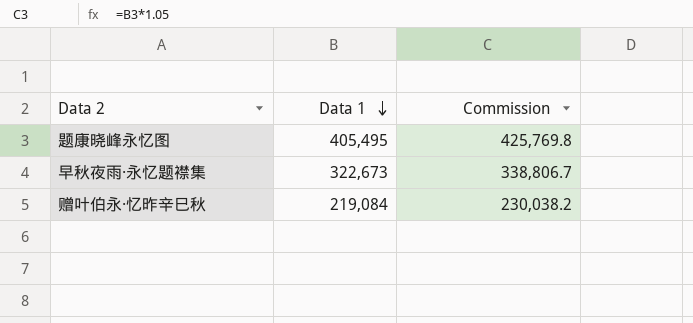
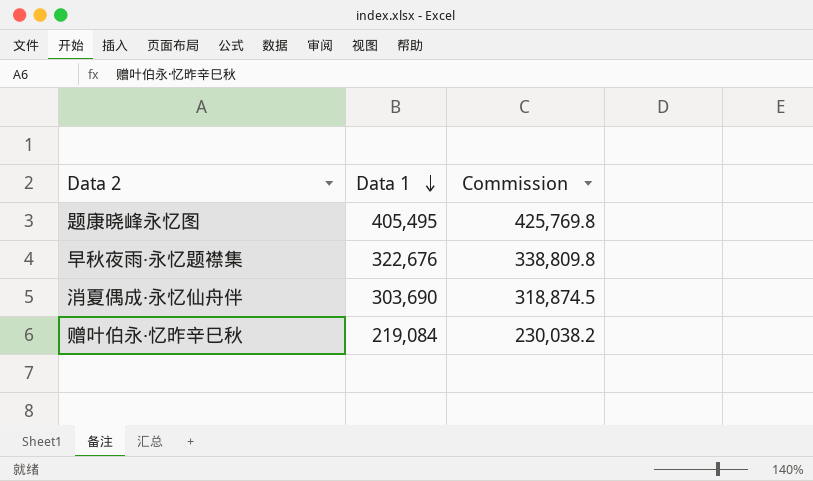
早秋夜雨·永忆题襟集 | Data 1: 322,673 -> 322,676
早秋夜雨·永忆题襟集 | Commission: 338,806.7 -> 338,809.8
row 消夏偶成·永忆仙舟伴: none -> 303,690 | 318,874.5

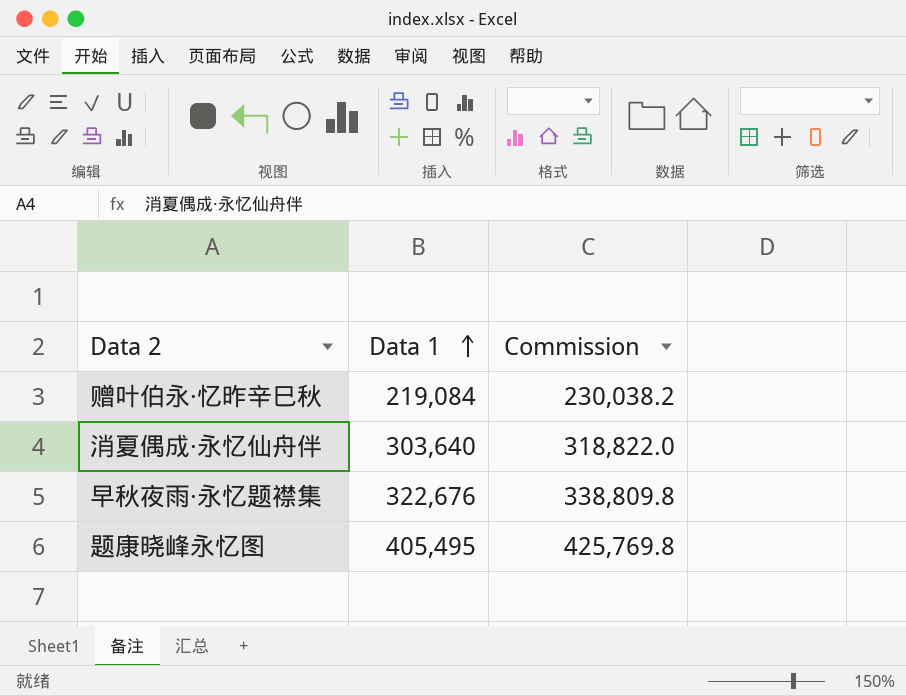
row order: Data 1 descending -> Data 1 ascending
消夏偶成·永忆仙舟伴 | Data 1: 303,690 -> 303,640
消夏偶成·永忆仙舟伴 | Commission: 318,874.5 -> 318,822.0

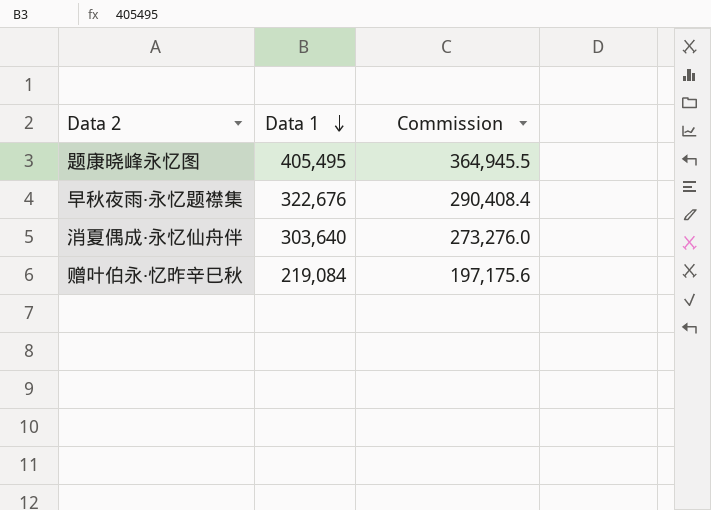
row order: Data 1 ascending -> Data 1 descending
column Commission | formula: [Data 1] * 1.05 -> [Data 1] * 0.9

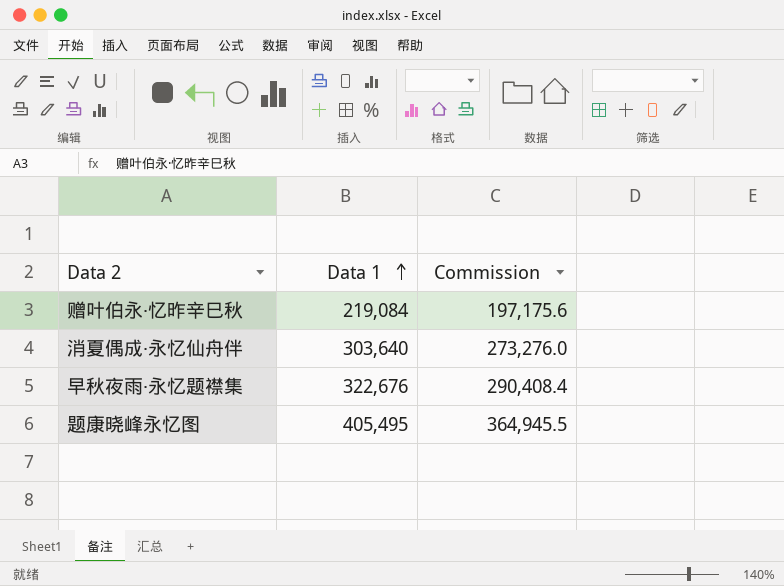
row order: Data 1 descending -> Data 1 ascending

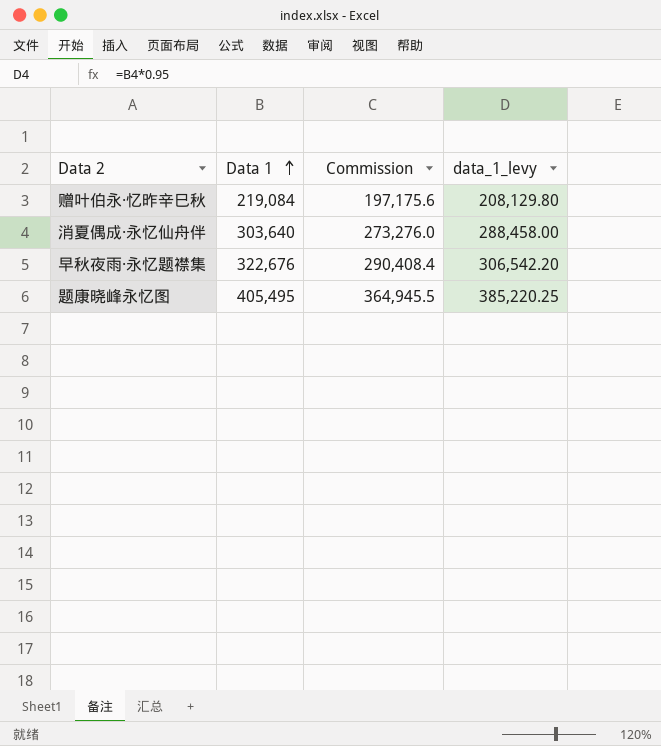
column data_1_levy | formula: none -> [Data 1] * 0.95

